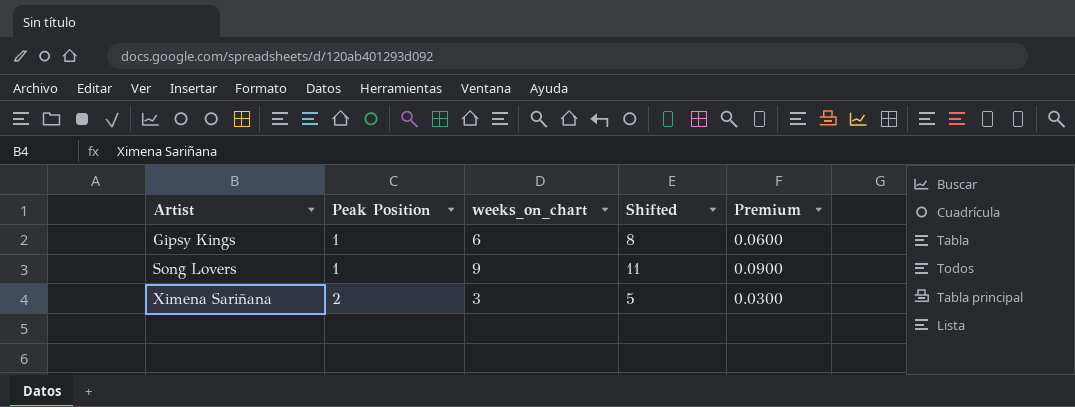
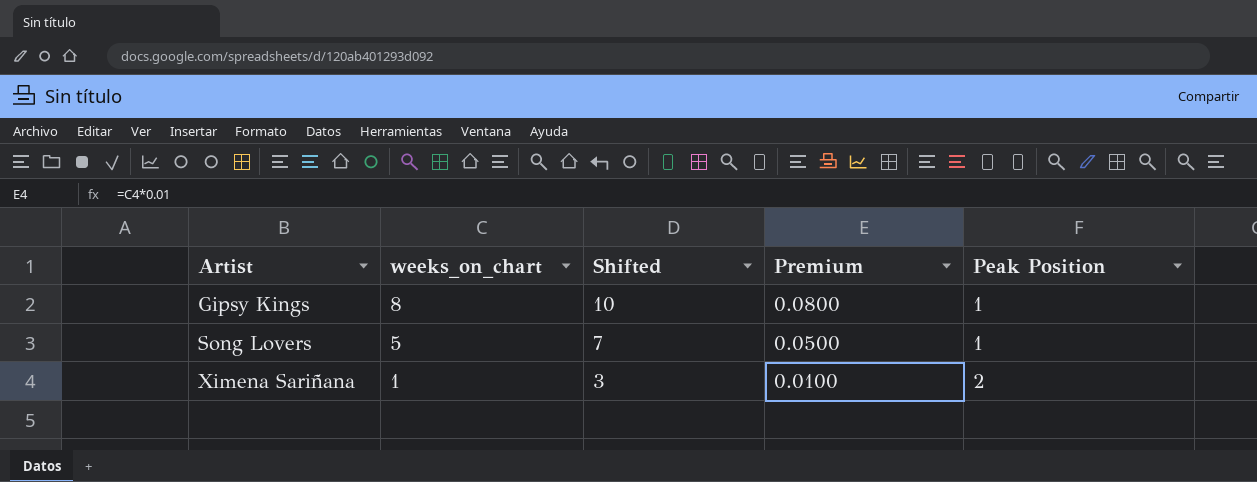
column Peak Position | position: 2 -> 5
Gipsy Kings | weeks_on_chart: 6 -> 8
Gipsy Kings | Shifted: 8 -> 10
Gipsy Kings | Premium: 0.0600 -> 0.0800
Song Lovers | weeks_on_chart: 9 -> 5
Song Lovers | Shifted: 11 -> 7
Song Lovers | Premium: 0.0900 -> 0.0500
Ximena Sariñana | weeks_on_chart: 3 -> 1
Ximena Sariñana | Shifted: 5 -> 3
Ximena Sariñana | Premium: 0.0300 -> 0.0100

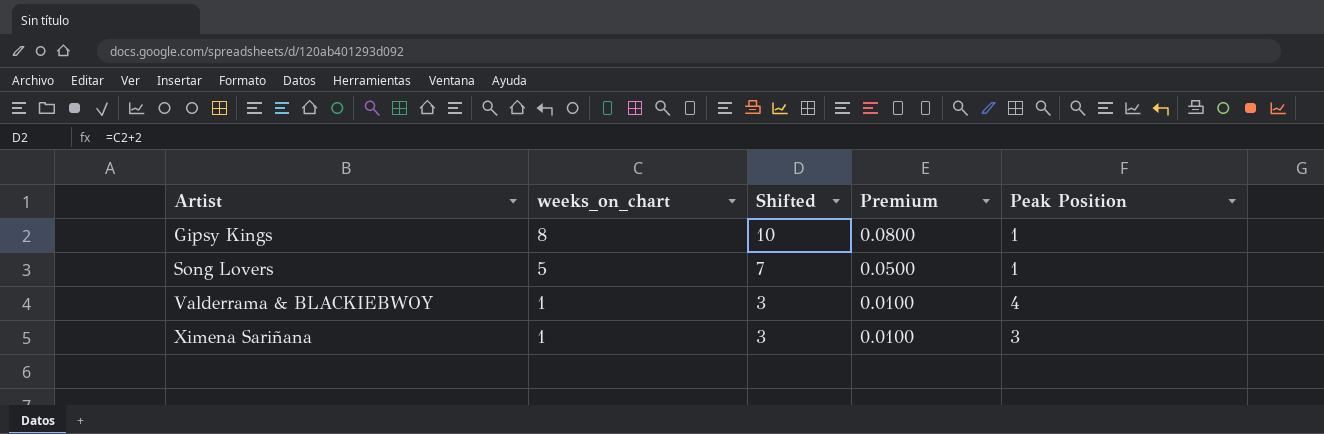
row Valderrama & BLACKIEBWOY: none -> 1 | 3 | 0.0100 | 4
Ximena Sariñana | Peak Position: 2 -> 3

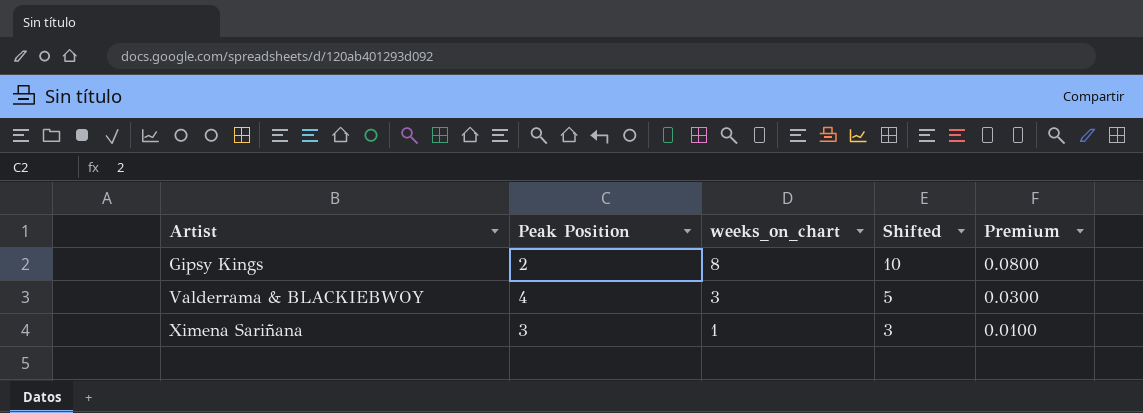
column Peak Position | position: 5 -> 2
row Song Lovers: 5 | 7 | 0.0500 | 1 -> none
Gipsy Kings | Peak Position: 1 -> 2
Valderrama & BLACKIEBWOY | weeks_on_chart: 1 -> 3
Valderrama & BLACKIEBWOY | Shifted: 3 -> 5
Valderrama & BLACKIEBWOY | Premium: 0.0100 -> 0.0300

